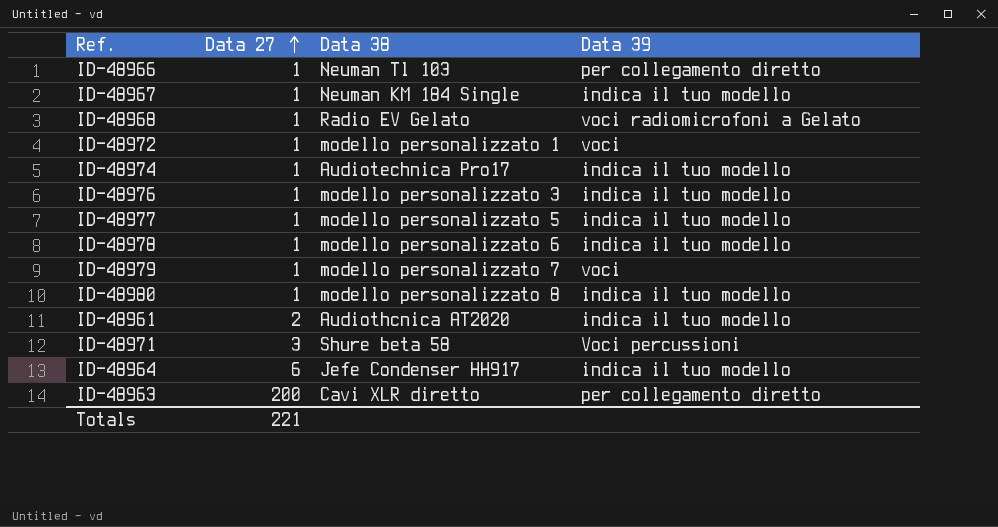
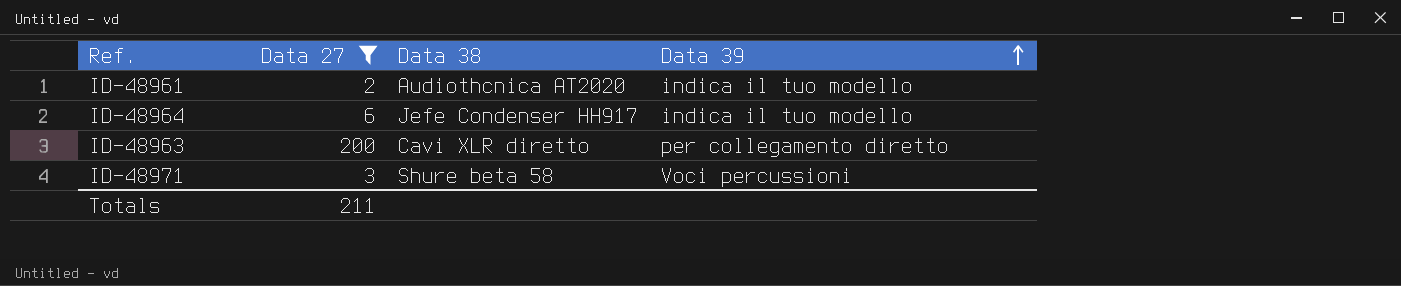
filter: none -> Data 27 != 1
row order: Data 27 ascending -> Data 39 ascending
Totals | Data 27: 221 -> 211

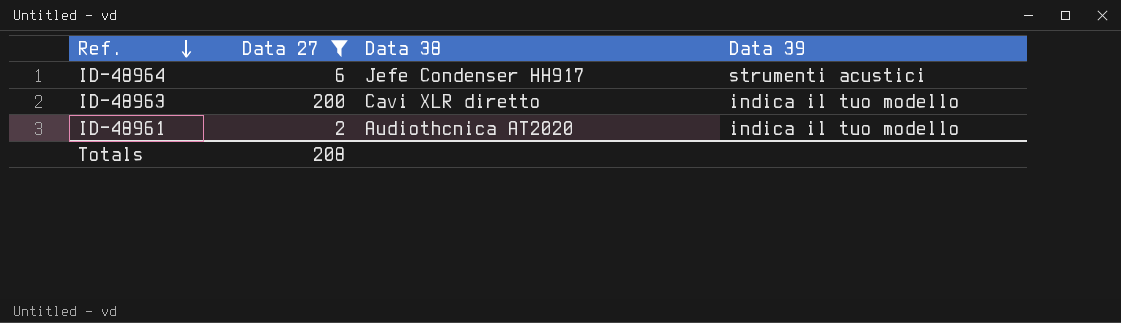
row order: Data 39 ascending -> Ref. descending
row ID-48971: 3 | Shure beta 58 | Voci percussioni -> none
ID-48964 | Data 39: indica il tuo modello -> strumenti acustici
ID-48963 | Data 39: per collegamento diretto -> indica il tuo modello
Totals | Data 27: 211 -> 208

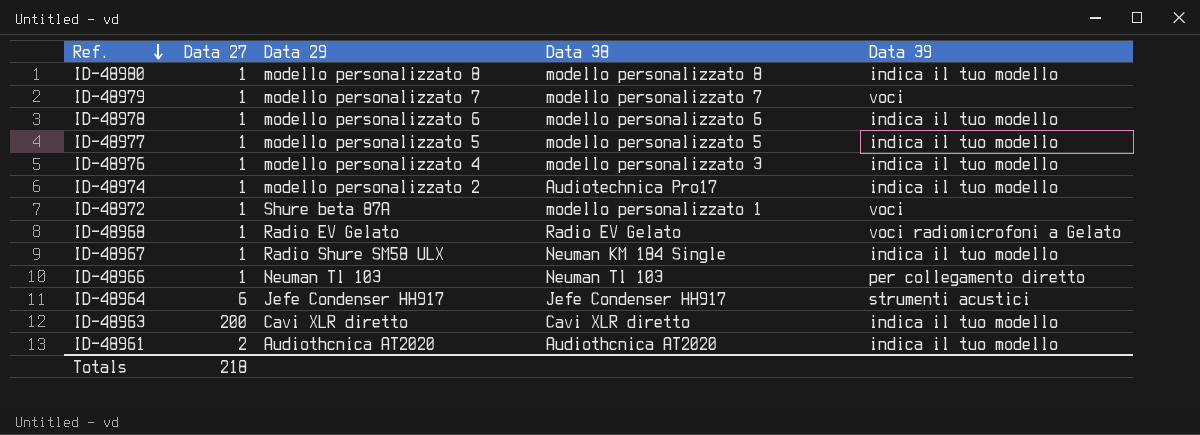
filter: Data 27 != 1 -> none
column Data 29 | position: none -> 3
Totals | Data 27: 208 -> 218

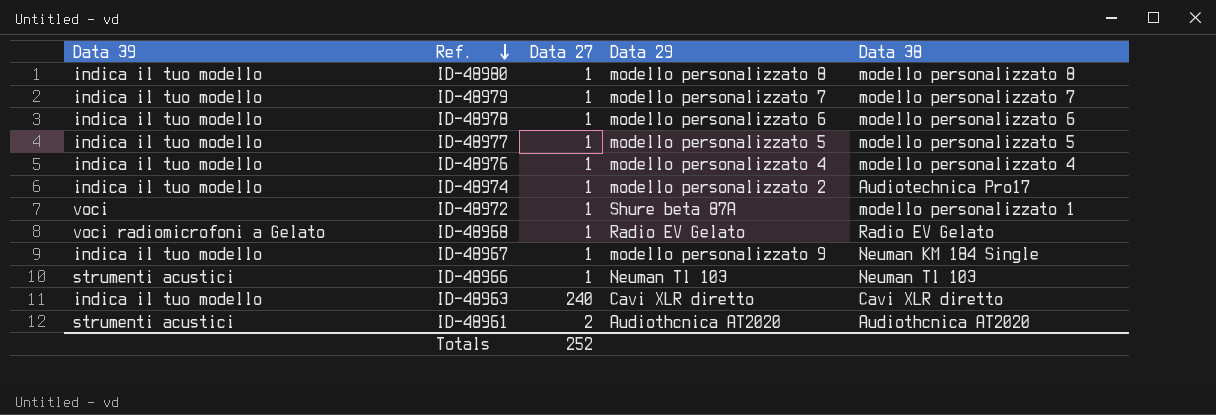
column Data 39 | position: 5 -> 1
row ID-48964: 6 | Jefe Condenser HH917 | Jefe Condenser HH917 | strumenti acustici -> none
ID-48979 | Data 39: voci -> indica il tuo modello
ID-48976 | Data 38: modello personalizzato 3 -> modello personalizzato 4
ID-48967 | Data 29: Radio Shure SM58 ULX -> modello personalizzato 9
ID-48966 | Data 39: per collegamento diretto -> strumenti acustici
ID-48963 | Data 27: 200 -> 240
ID-48961 | Data 39: indica il tuo modello -> strumenti acustici
Totals | Data 27: 218 -> 252

